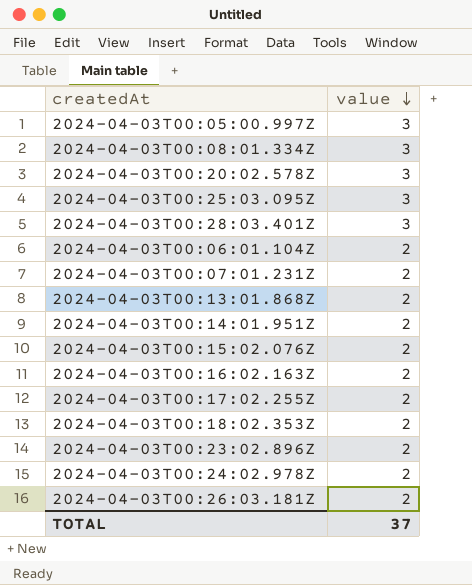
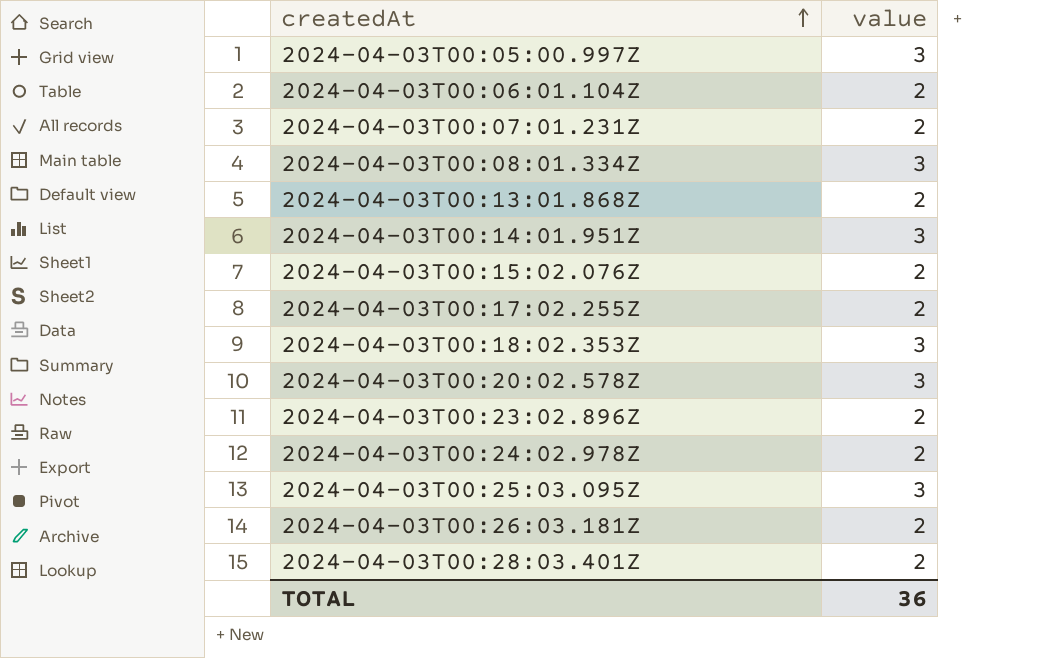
row order: value descending -> createdAt ascending
row 2024-04-03T00:16:02.163Z: 2 -> none
2024-04-03T00:14:01.951Z | value: 2 -> 3
2024-04-03T00:18:02.353Z | value: 2 -> 3
2024-04-03T00:28:03.401Z | value: 3 -> 2
TOTAL | value: 37 -> 36

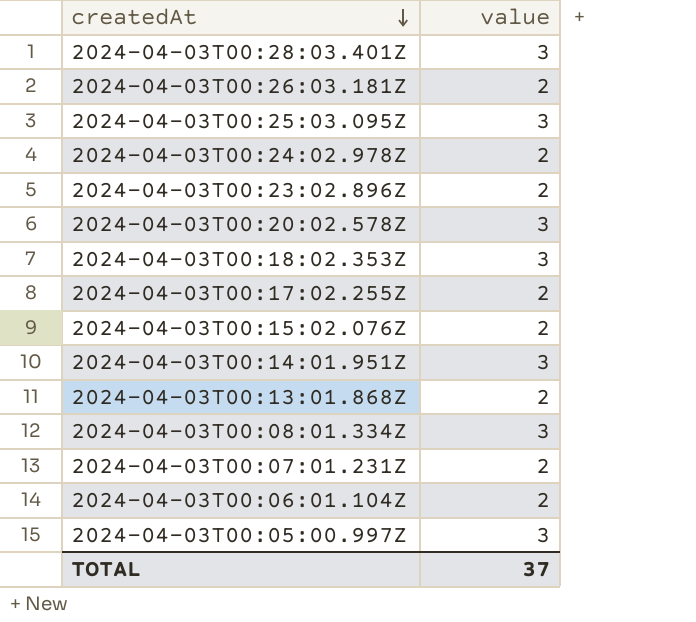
row order: createdAt ascending -> createdAt descending
2024-04-03T00:28:03.401Z | value: 2 -> 3
TOTAL | value: 36 -> 37

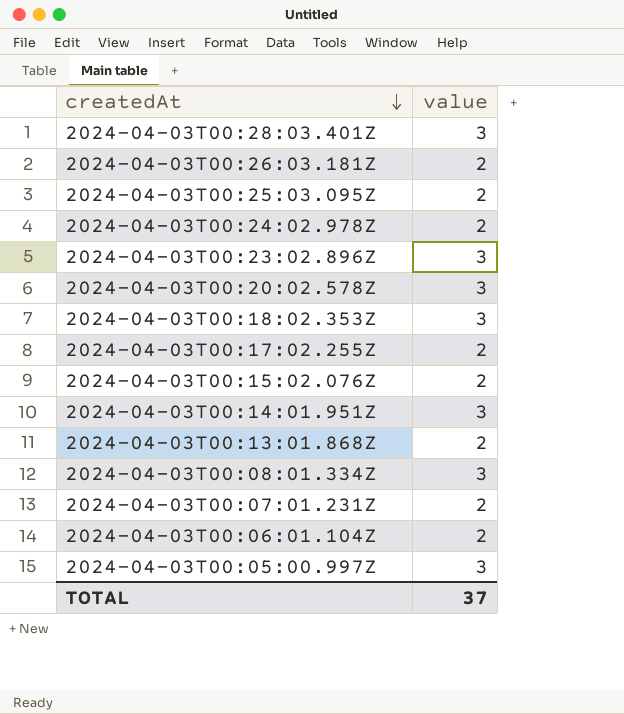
2024-04-03T00:25:03.095Z | value: 3 -> 2
2024-04-03T00:23:02.896Z | value: 2 -> 3

